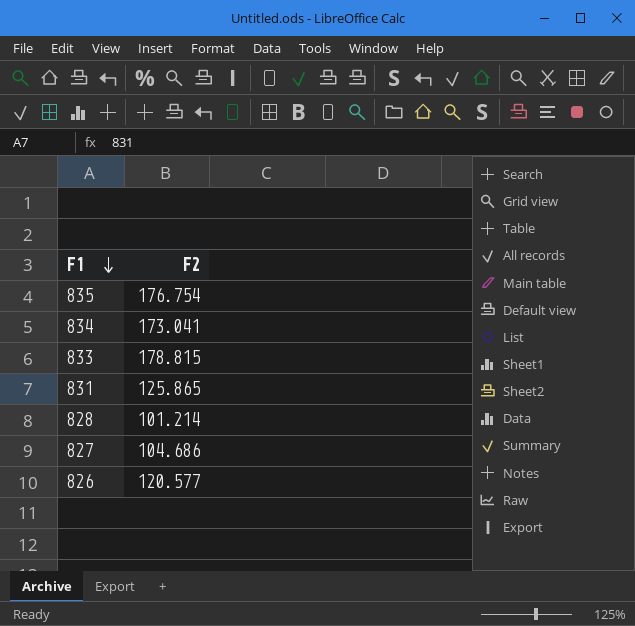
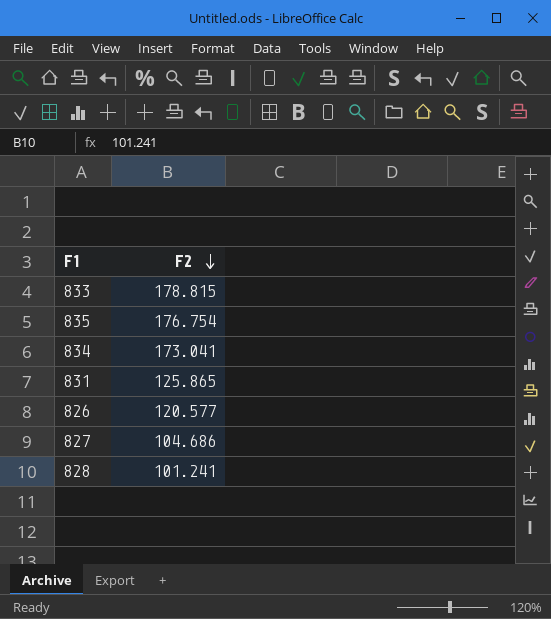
row order: F1 descending -> F2 descending
828 | F2: 101.214 -> 101.241

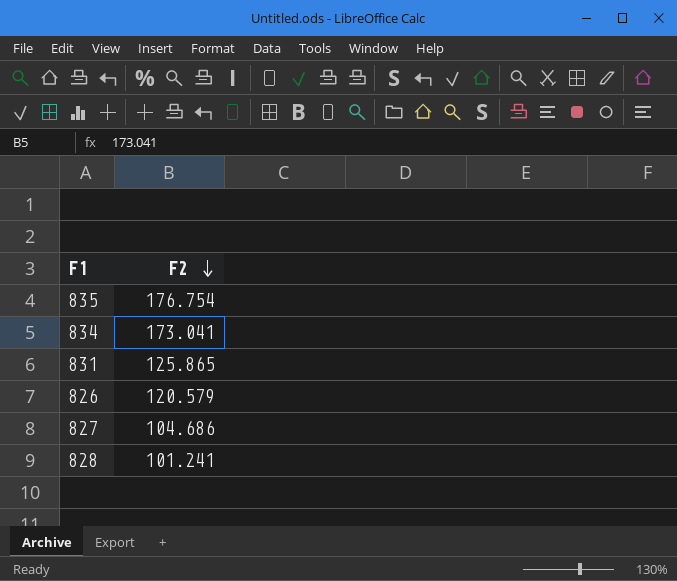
row 833: 178.815 -> none
826 | F2: 120.577 -> 120.579

